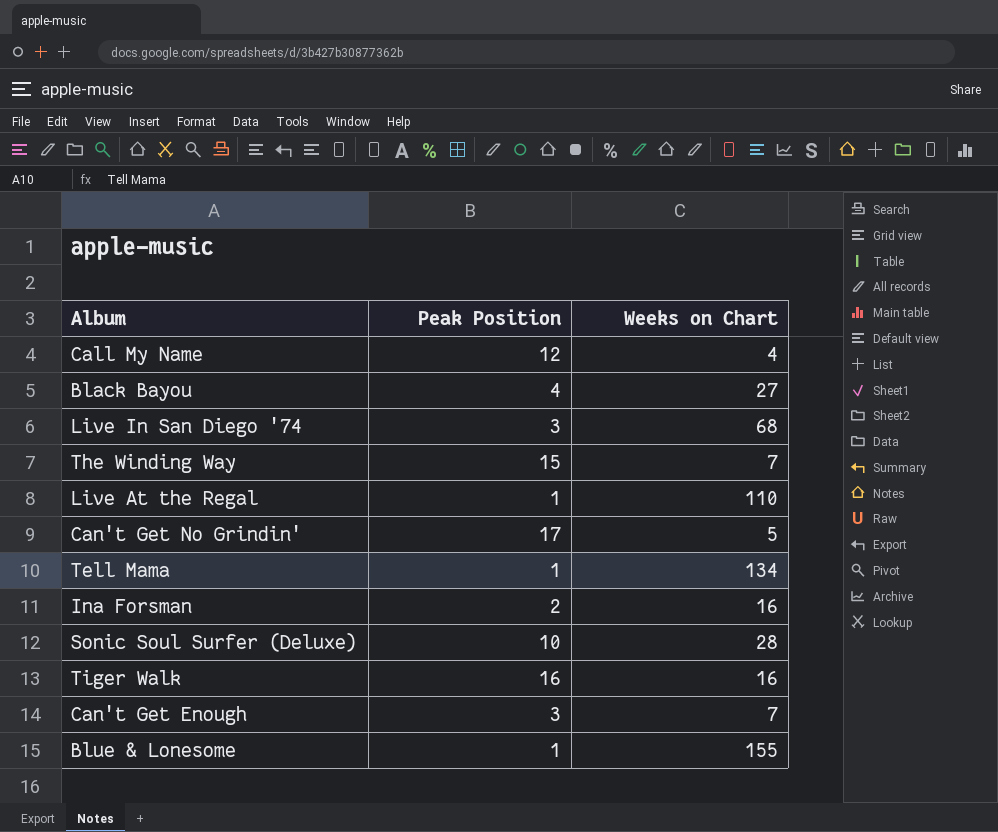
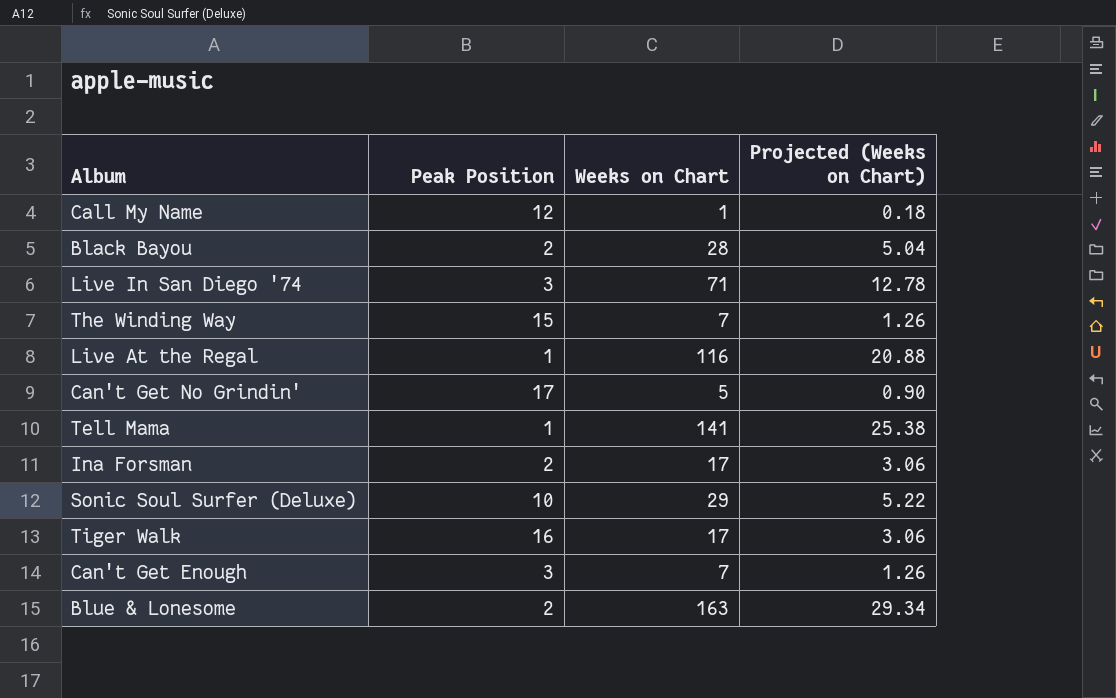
column Projected (Weeks on Chart) | formula: none -> [Weeks on Chart] * 0.18
Call My Name | Weeks on Chart: 4 -> 1
Black Bayou | Peak Position: 4 -> 2
Black Bayou | Weeks on Chart: 27 -> 28
Live In San Diego '74 | Weeks on Chart: 68 -> 71
Live At the Regal | Weeks on Chart: 110 -> 116
Tell Mama | Weeks on Chart: 134 -> 141
Ina Forsman | Weeks on Chart: 16 -> 17
Sonic Soul Surfer (Deluxe) | Weeks on Chart: 28 -> 29
Tiger Walk | Weeks on Chart: 16 -> 17
Blue & Lonesome | Peak Position: 1 -> 2
Blue & Lonesome | Weeks on Chart: 155 -> 163

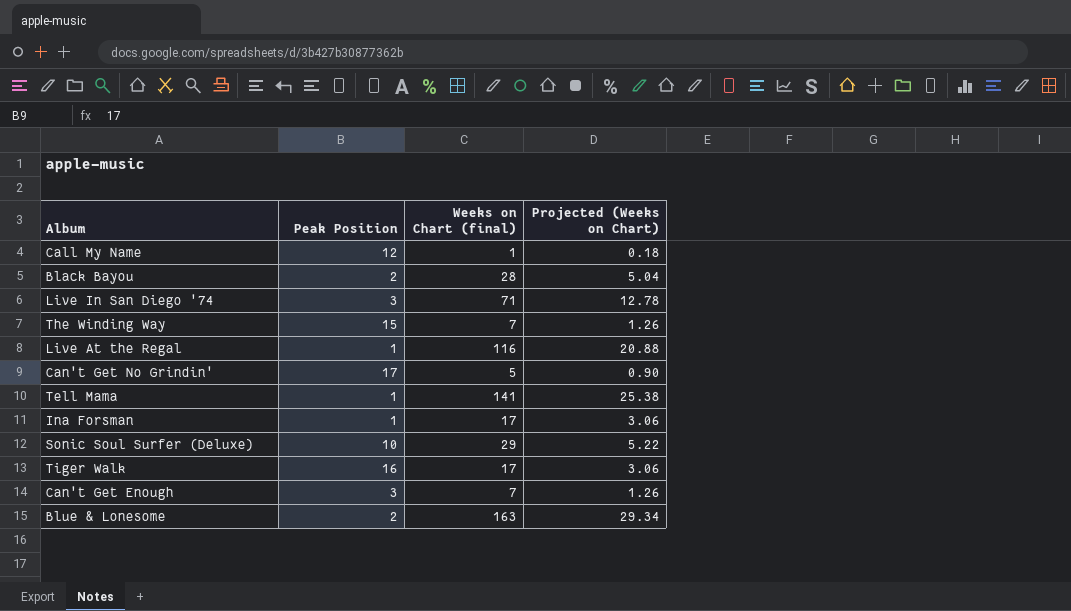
column name: Weeks on Chart -> Weeks on Chart (final)
Ina Forsman | Peak Position: 2 -> 1

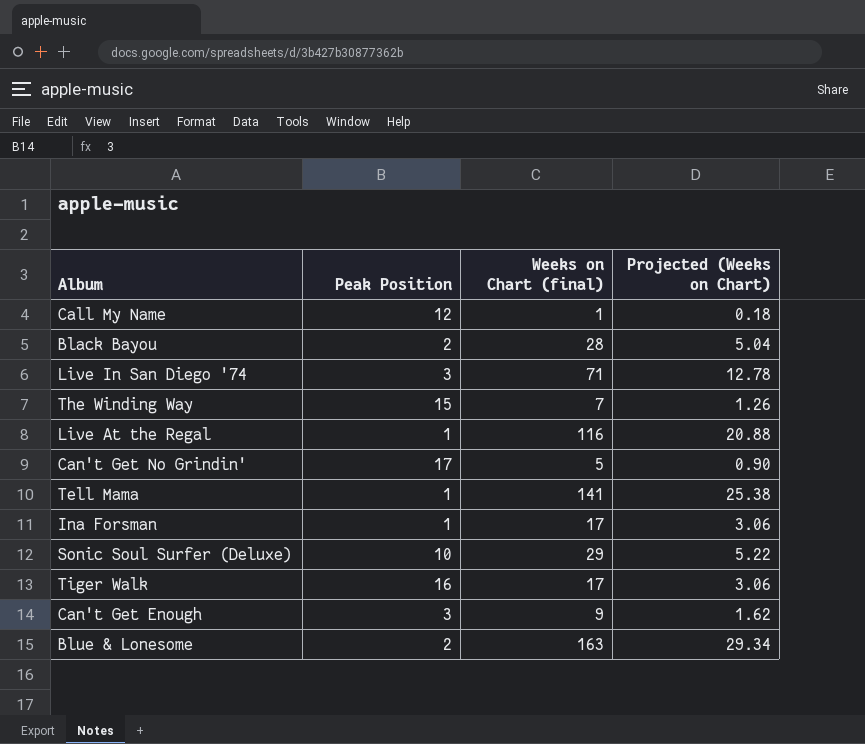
Can't Get Enough | Weeks on Chart (final): 7 -> 9
Can't Get Enough | Projected (Weeks on Chart): 1.26 -> 1.62

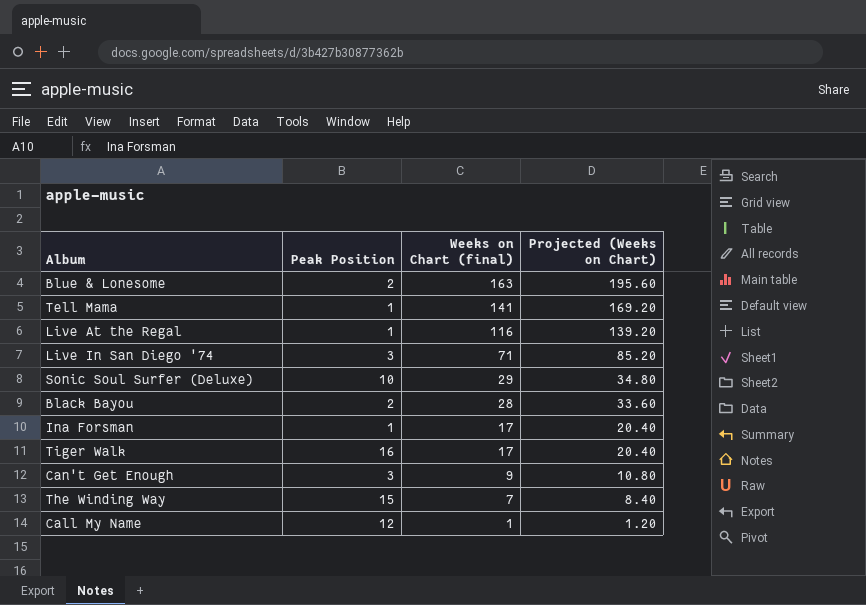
row order: none -> Weeks on Chart (final) descending
column Projected (Weeks on Chart) | formula: [Weeks on Chart (final)] * 0.18 -> [Weeks on Chart (final)] * 1.2
row Can't Get No Grindin': 17 | 5 | 0.90 -> none

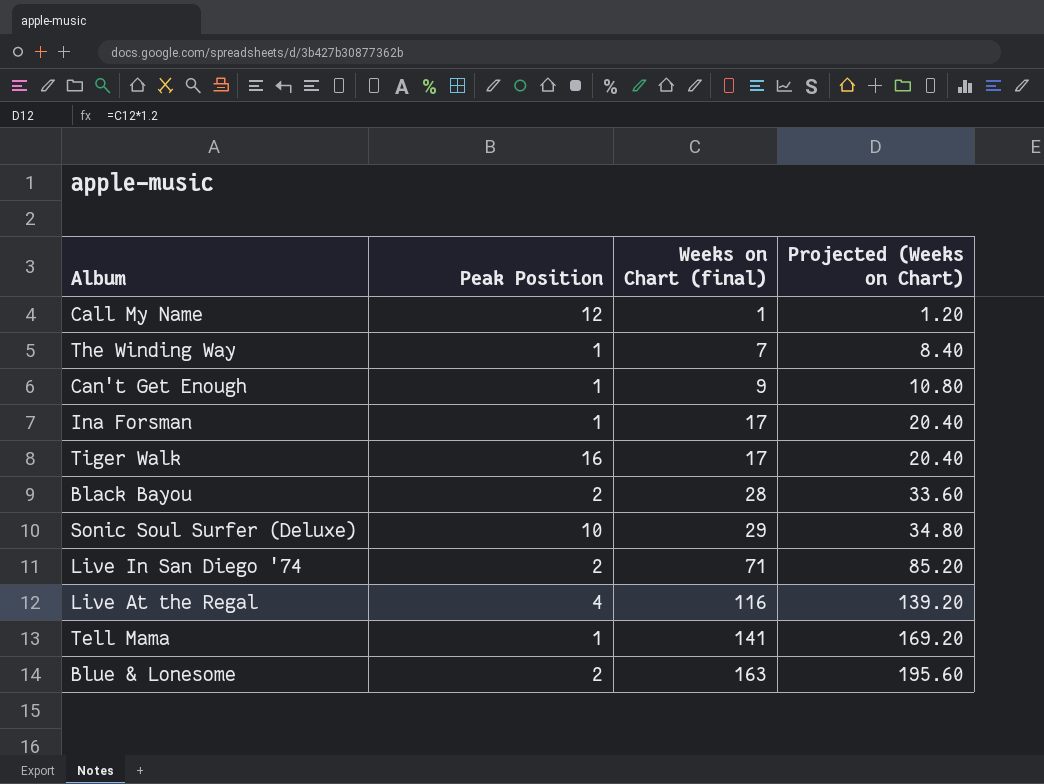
row order: Weeks on Chart (final) descending -> Weeks on Chart (final) ascending
The Winding Way | Peak Position: 15 -> 1
Can't Get Enough | Peak Position: 3 -> 1
Live In San Diego '74 | Peak Position: 3 -> 2
Live At the Regal | Peak Position: 1 -> 4

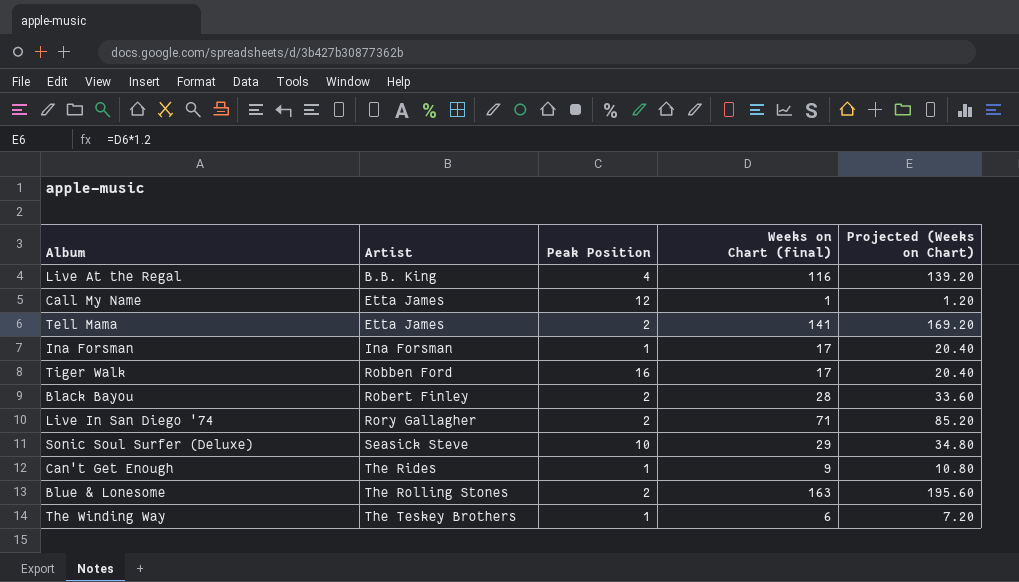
row order: Weeks on Chart (final) ascending -> Artist ascending
column Artist | position: none -> 2
Tell Mama | Peak Position: 1 -> 2
The Winding Way | Weeks on Chart (final): 7 -> 6
The Winding Way | Projected (Weeks on Chart): 8.40 -> 7.20

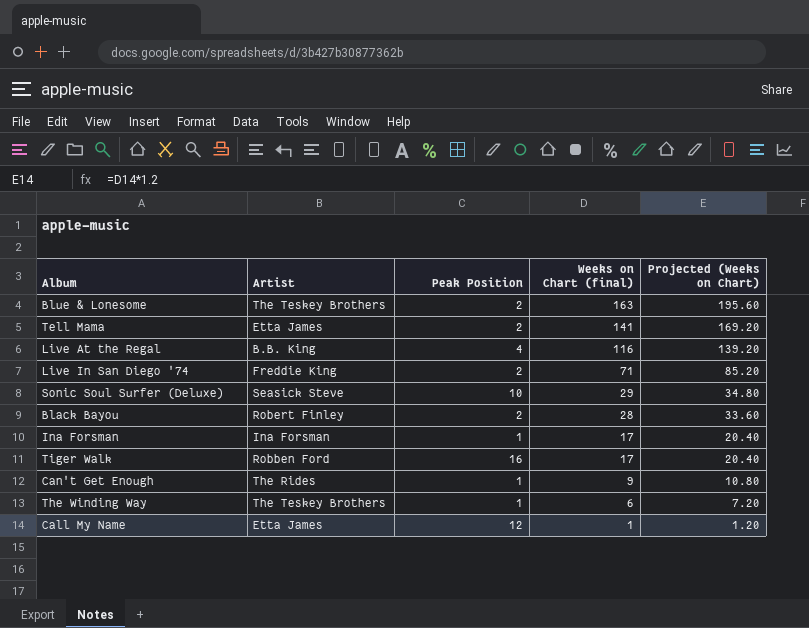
row order: Artist ascending -> Weeks on Chart (final) descending
Blue & Lonesome | Artist: The Rolling Stones -> The Teskey Brothers
Live In San Diego '74 | Artist: Rory Gallagher -> Freddie King

